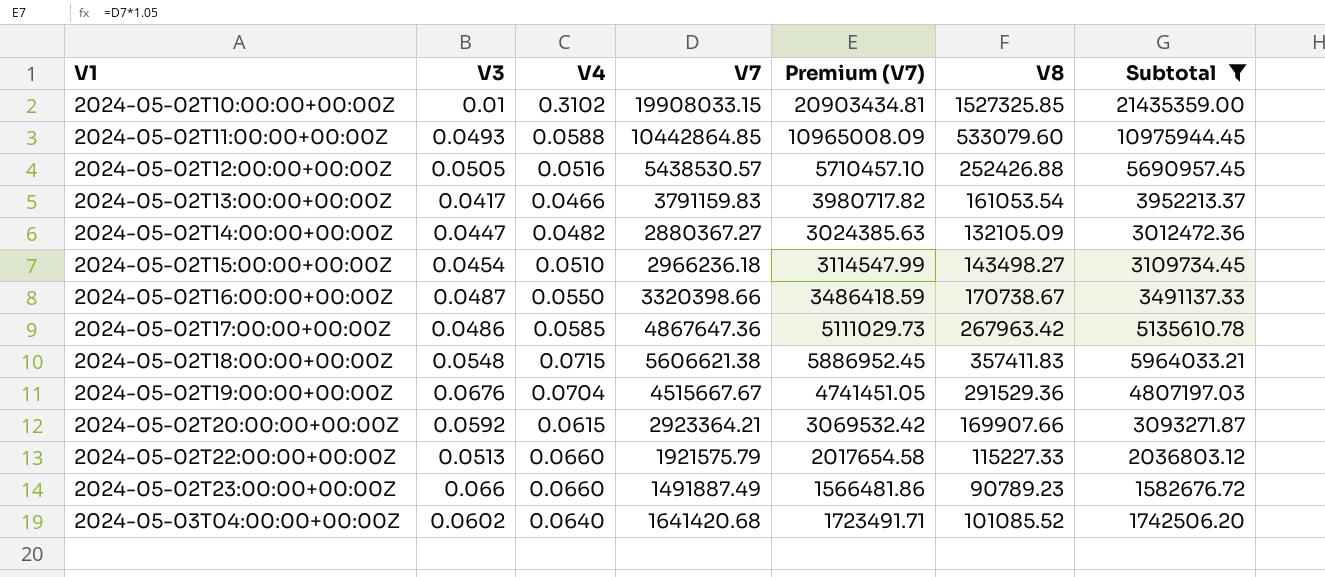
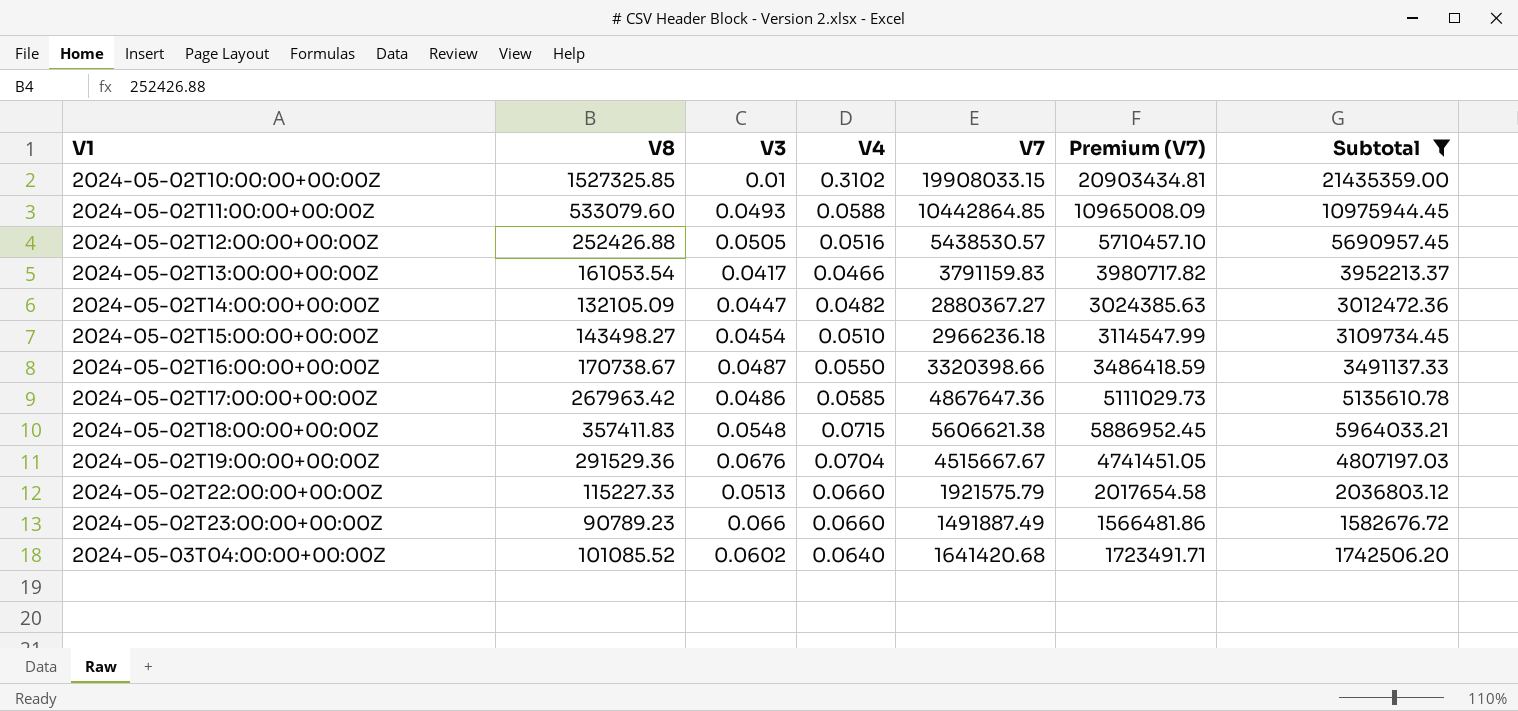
column V8 | position: 6 -> 2
row 2024-05-02T20:00:00+00:00Z: 0.0592 | 0.0615 | 2923364.21 | 3069532.42 | 169907.66 | 3093271.87 -> none

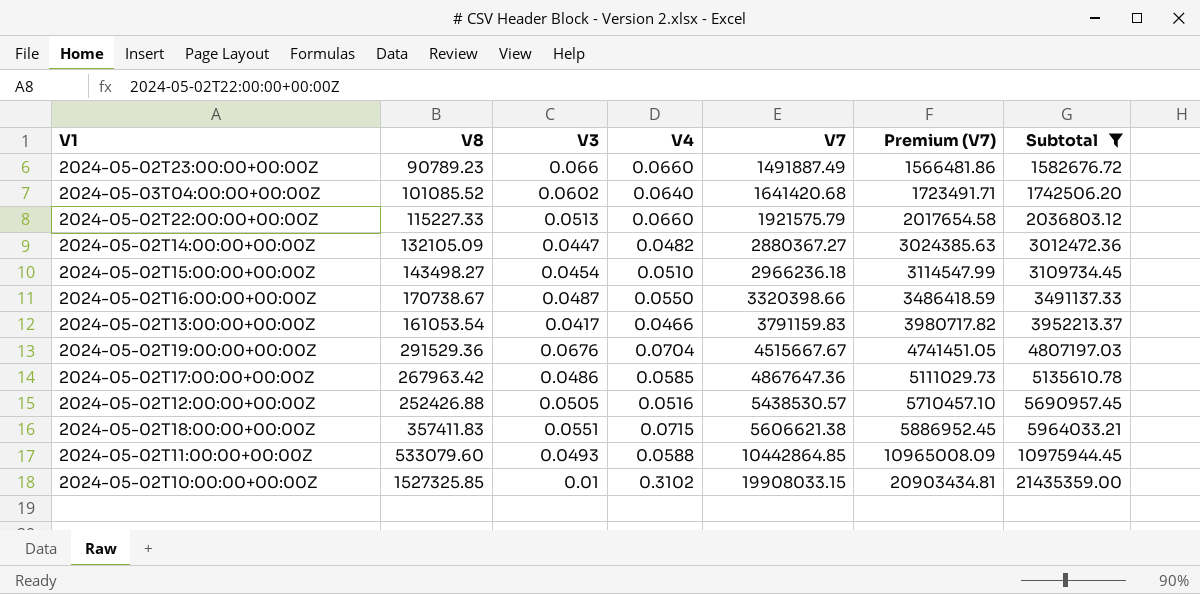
row order: V1 ascending -> V7 ascending
2024-05-02T18:00:00+00:00Z | V3: 0.0548 -> 0.0551

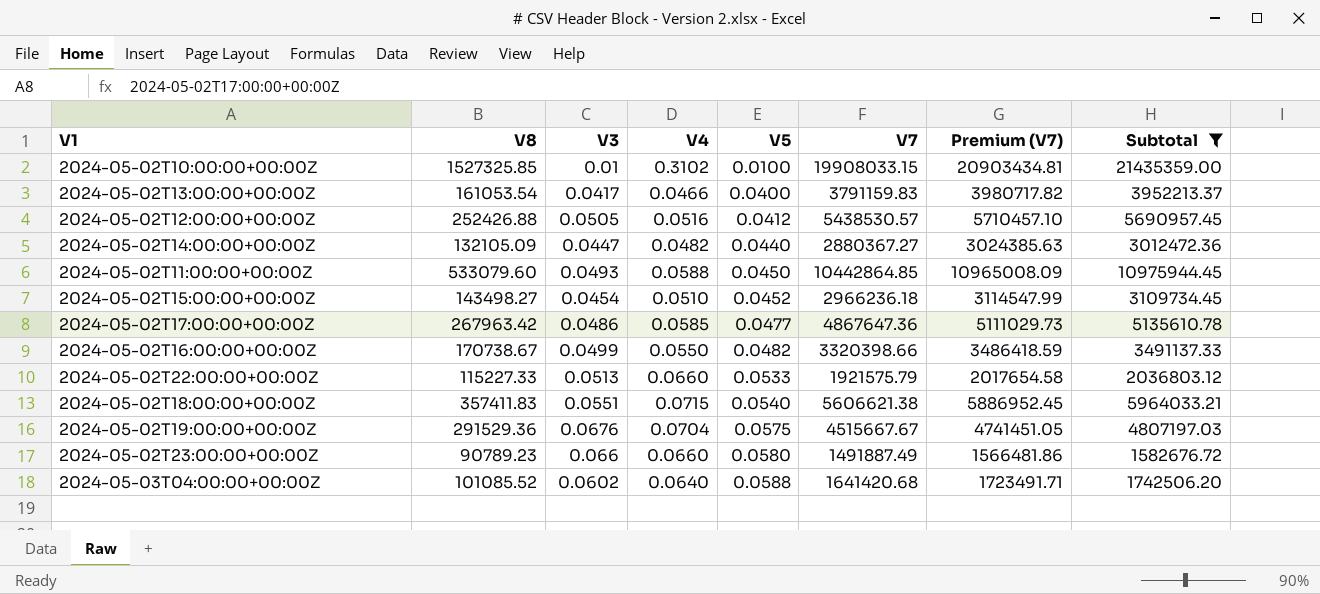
row order: V7 ascending -> V5 ascending
column V5 | position: none -> 5
2024-05-02T16:00:00+00:00Z | V3: 0.0487 -> 0.0499

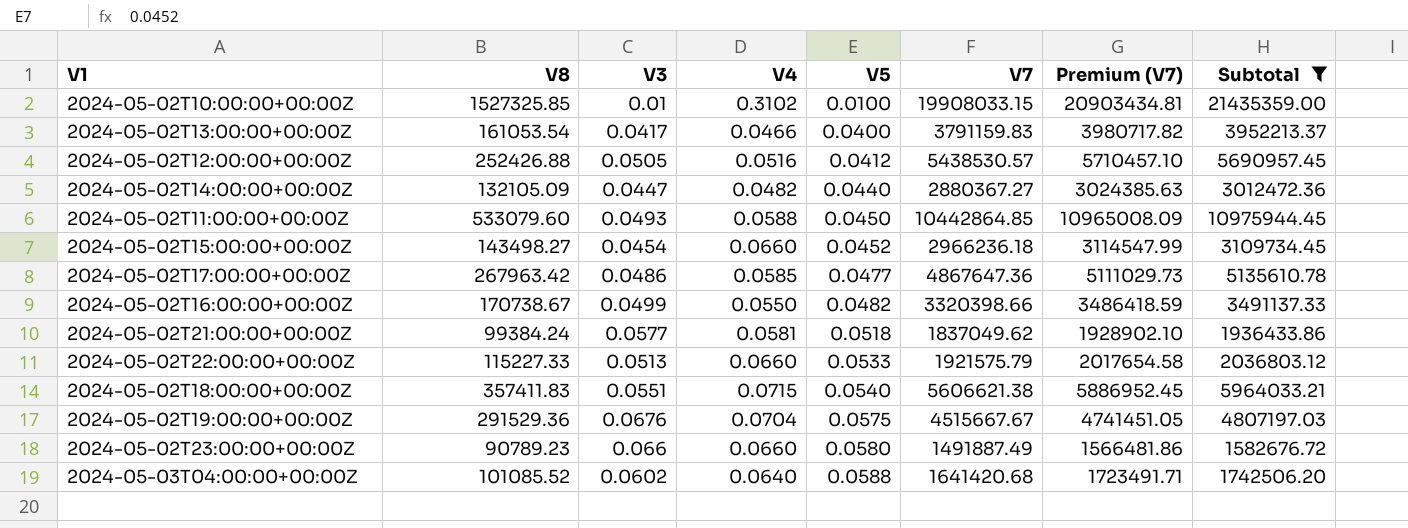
2024-05-02T15:00:00+00:00Z | V4: 0.0510 -> 0.0660
row 2024-05-02T21:00:00+00:00Z: none -> 99384.24 | 0.0577 | 0.0581 | 0.0518 | 1837049.62 | 1928902.10 | 1936433.86

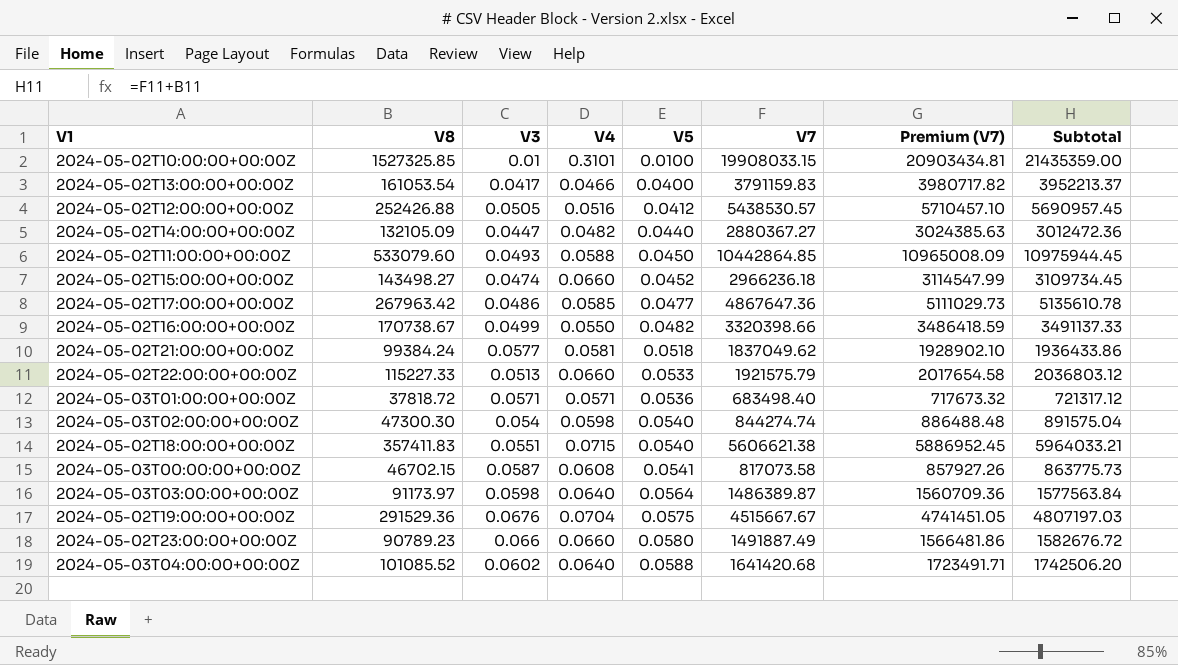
filter: Subtotal >= 1582676.72 -> none
2024-05-02T10:00:00+00:00Z | V4: 0.3102 -> 0.3101
2024-05-02T15:00:00+00:00Z | V3: 0.0454 -> 0.0474

